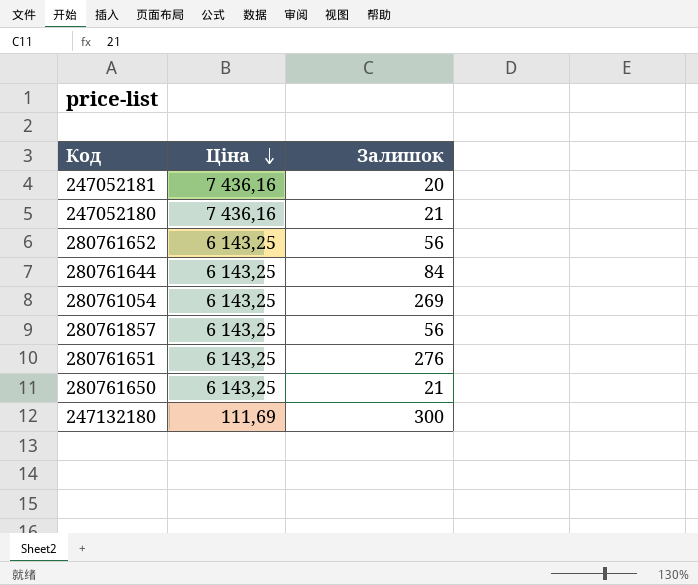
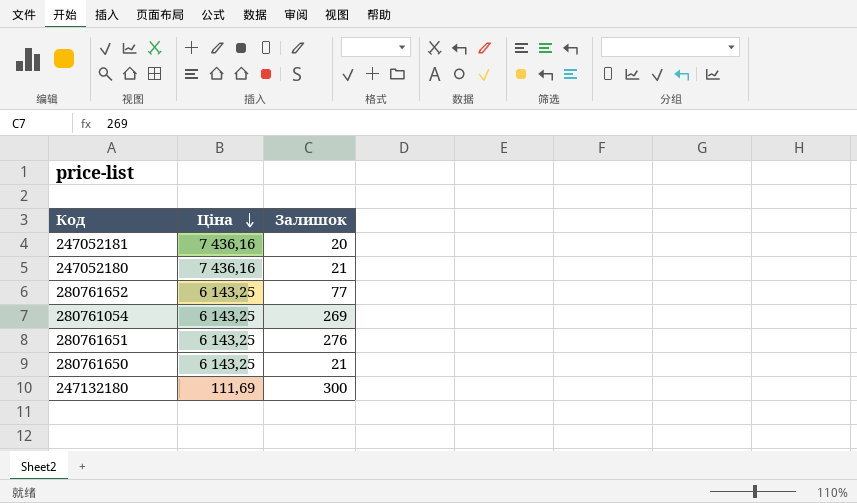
row 280761644: 6 143,25 | 84 -> none
row 280761857: 6 143,25 | 56 -> none
280761652 | Залишок: 56 -> 77

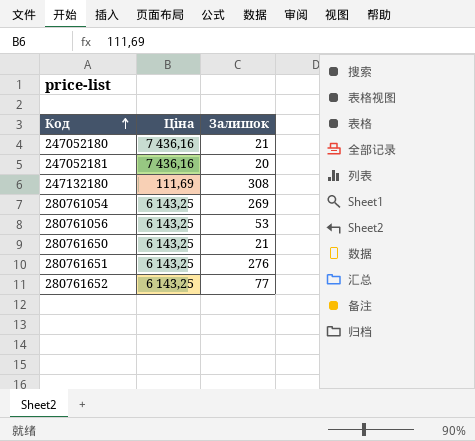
row order: Ціна descending -> Код ascending
247132180 | Залишок: 300 -> 308
row 280761056: none -> 6 143,25 | 53

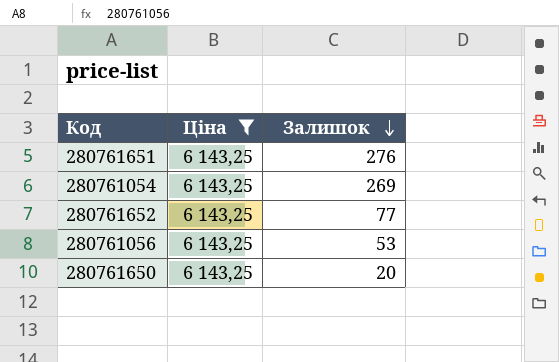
filter: none -> Ціна = 6 143,25
row order: Код ascending -> Залишок descending
280761650 | Залишок: 21 -> 20

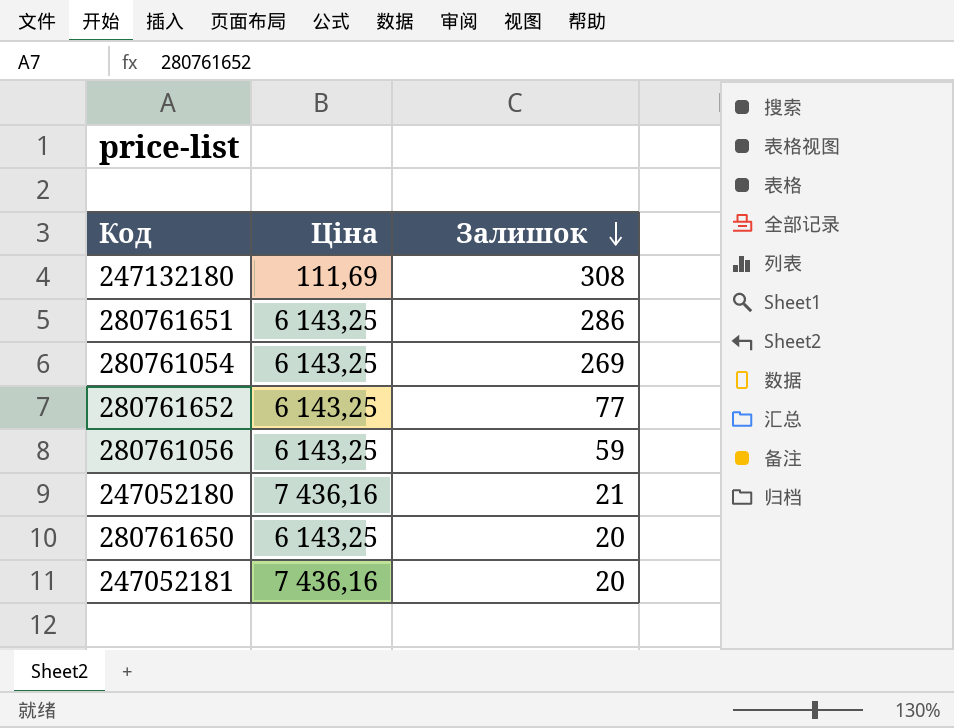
filter: Ціна = 6 143,25 -> none
280761651 | Залишок: 276 -> 286
280761056 | Залишок: 53 -> 59

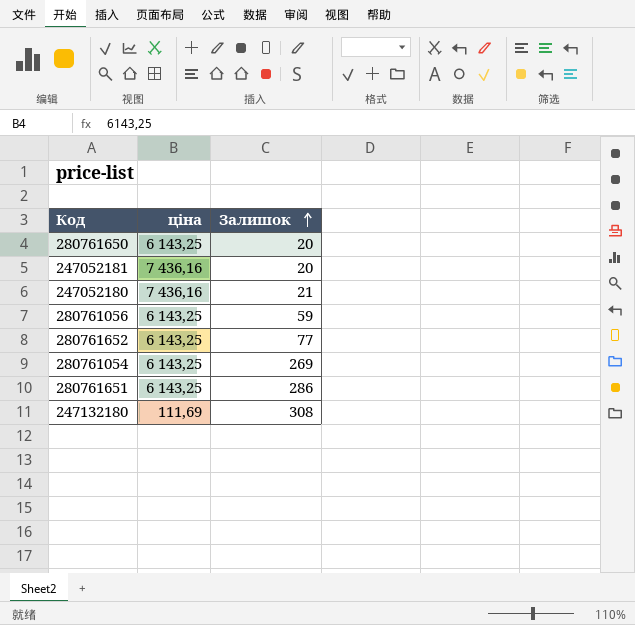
row order: Залишок descending -> Залишок ascending
column name: Ціна -> ціна

